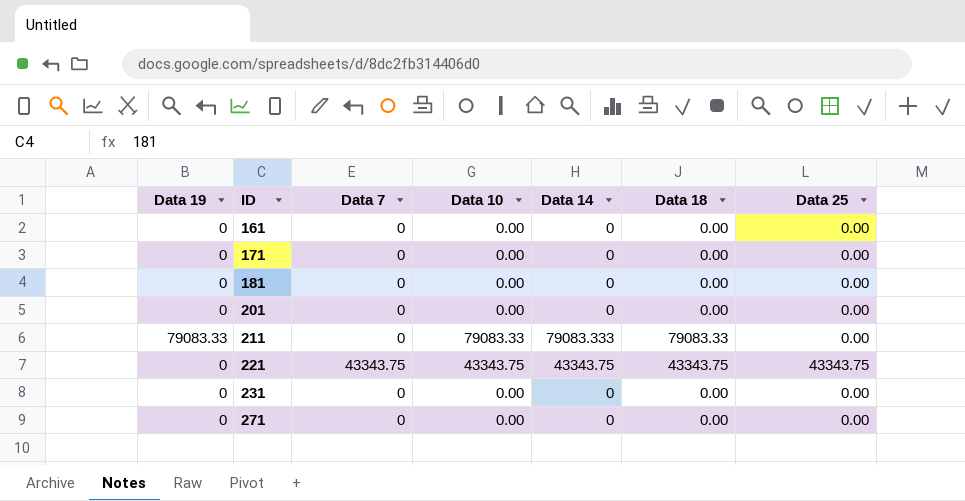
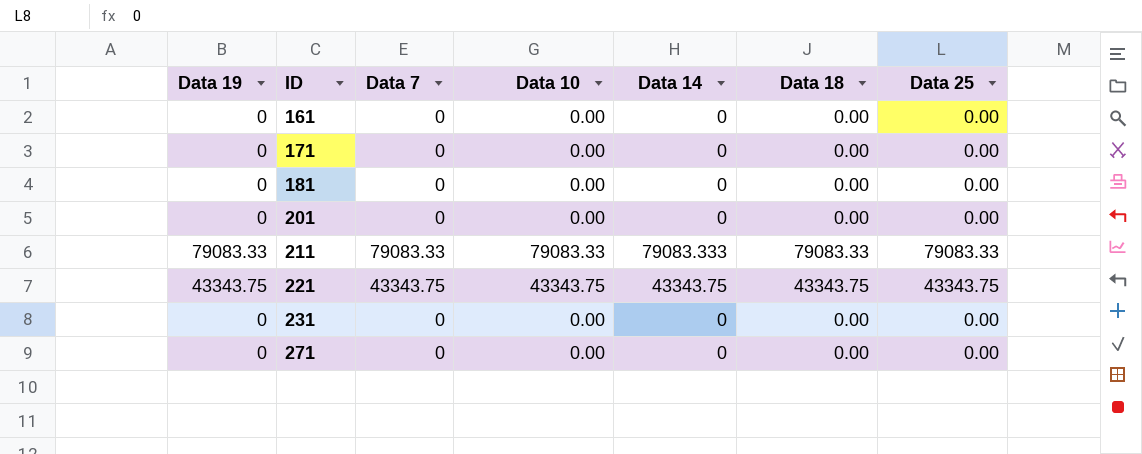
211 | Data 7: 0 -> 79083.33
211 | Data 25: 0.00 -> 79083.33
221 | Data 19: 0 -> 43343.75

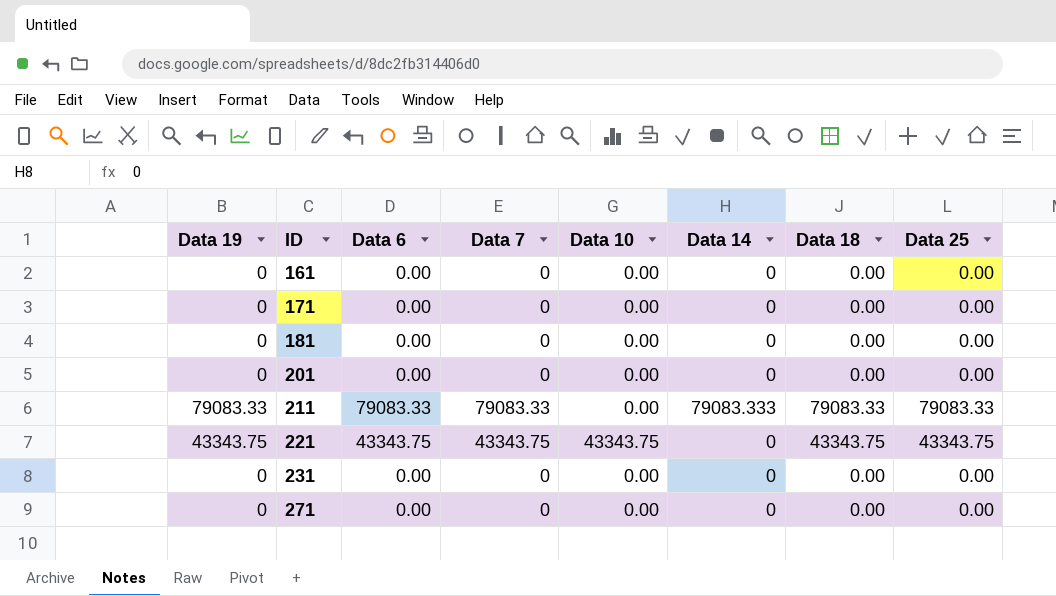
column Data 6 | position: none -> 3
211 | Data 10: 79083.33 -> 0.00
221 | Data 14: 43343.75 -> 0

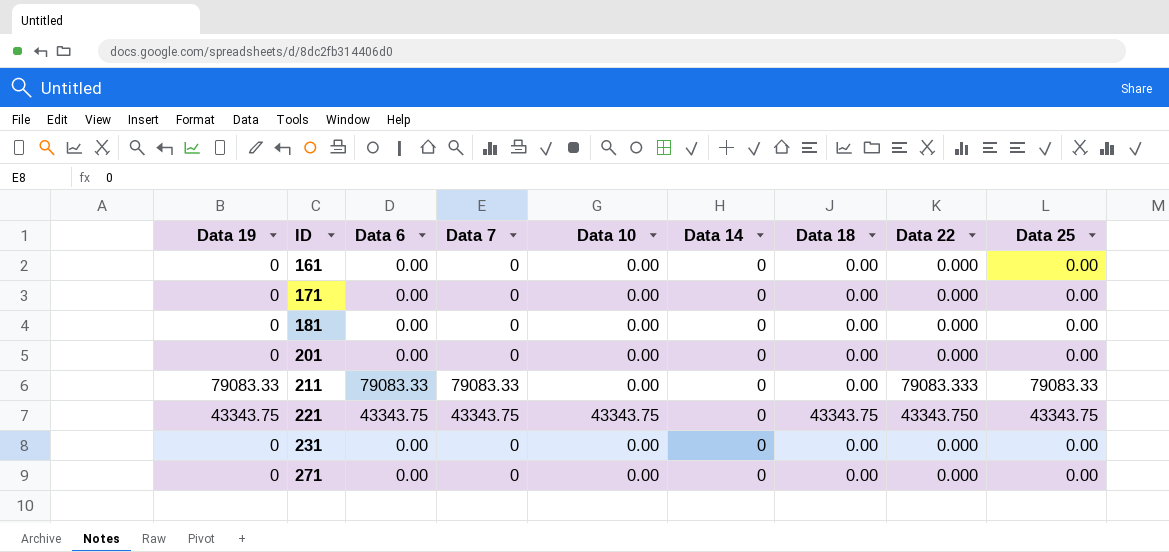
column Data 22 | position: none -> 8
211 | Data 14: 79083.333 -> 0
211 | Data 18: 79083.33 -> 0.00

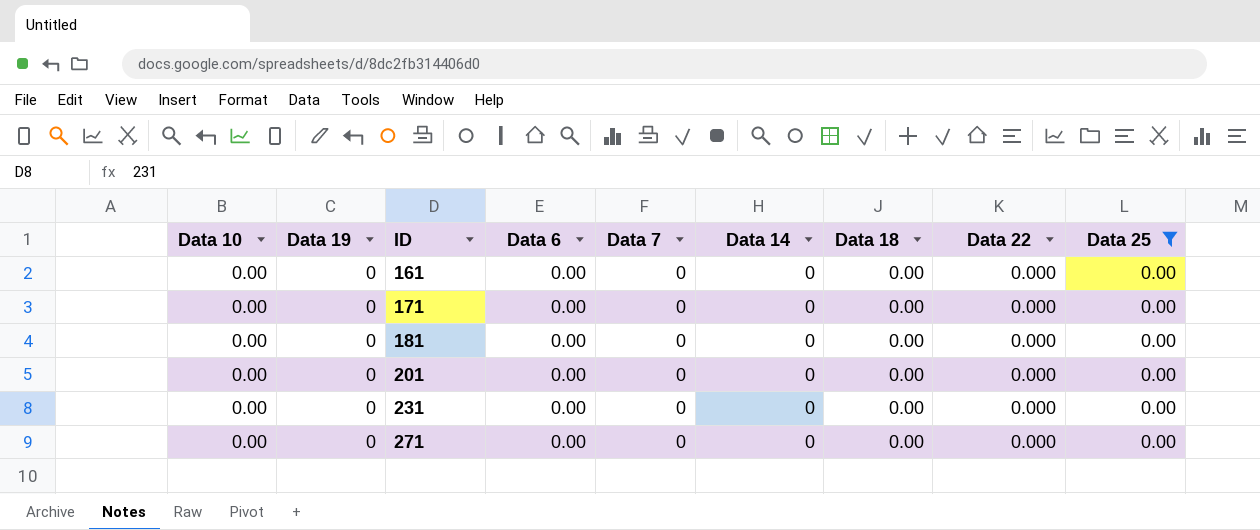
filter: none -> Data 25 = 0.00
column Data 10 | position: 5 -> 1

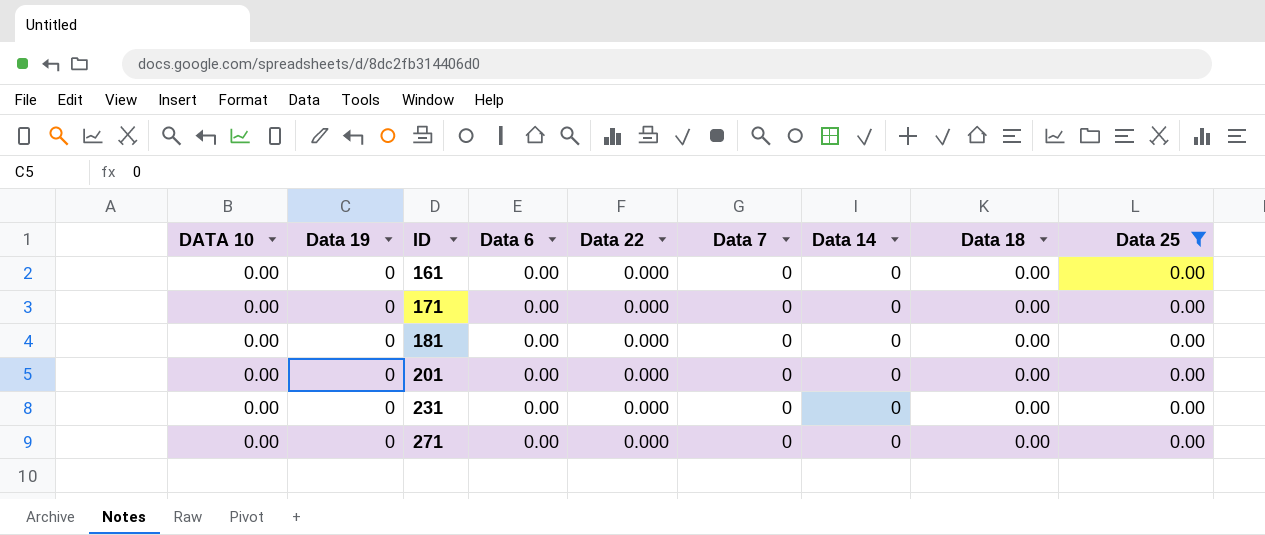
column name: Data 10 -> DATA 10
column Data 22 | position: 8 -> 5

